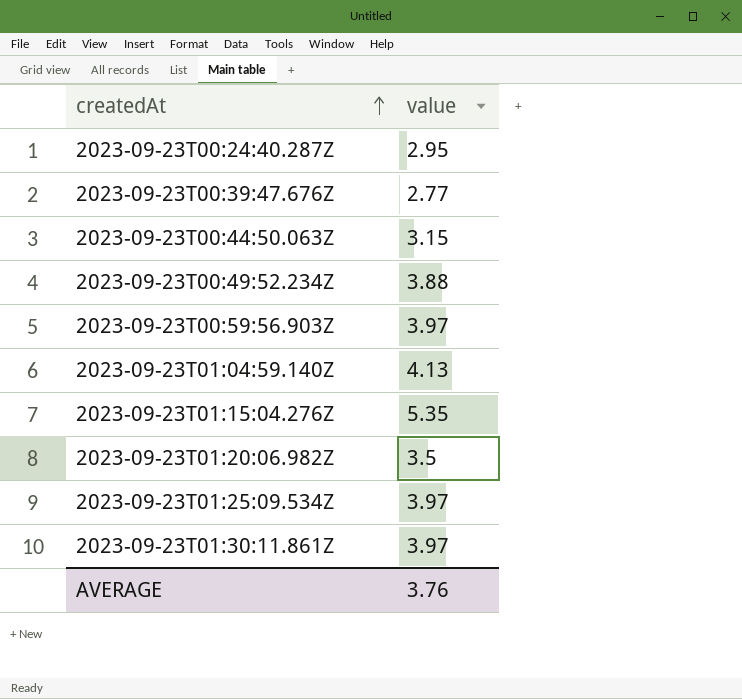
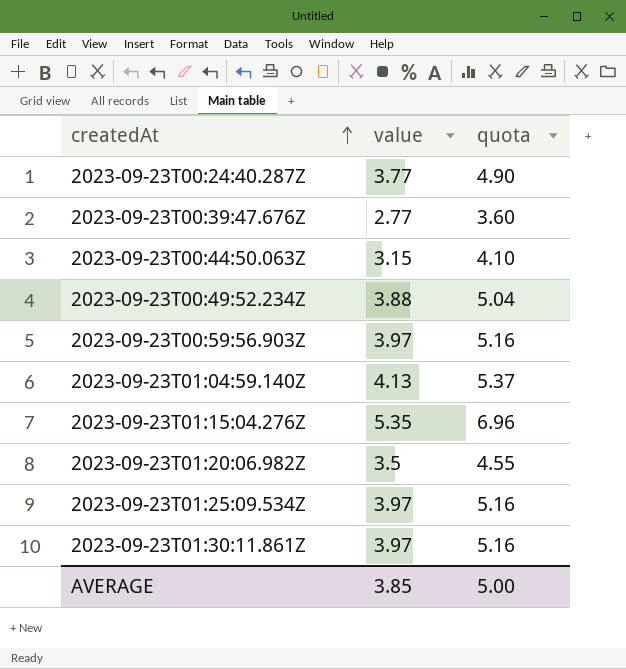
column quota | formula: none -> [value] * 1.3
2023-09-23T00:24:40.287Z | value: 2.95 -> 3.77
AVERAGE | value: 3.76 -> 3.85

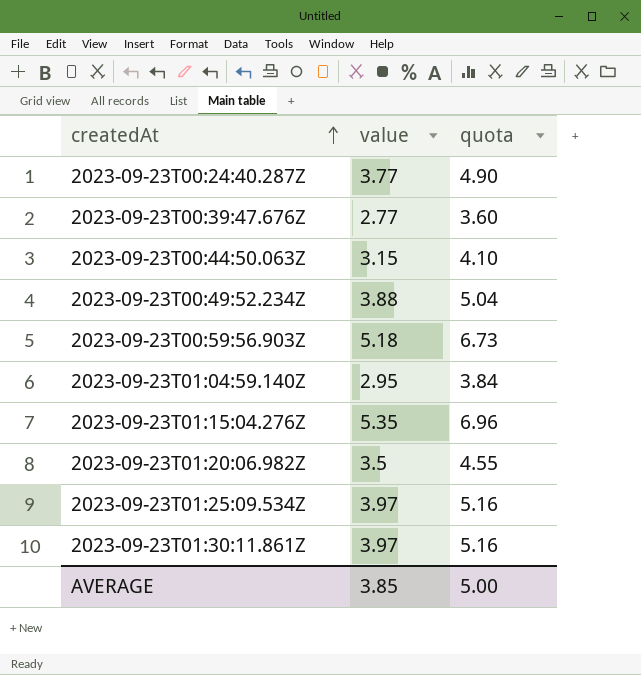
2023-09-23T00:59:56.903Z | value: 3.97 -> 5.18
2023-09-23T00:59:56.903Z | quota: 5.16 -> 6.73
2023-09-23T01:04:59.140Z | value: 4.13 -> 2.95
2023-09-23T01:04:59.140Z | quota: 5.37 -> 3.84

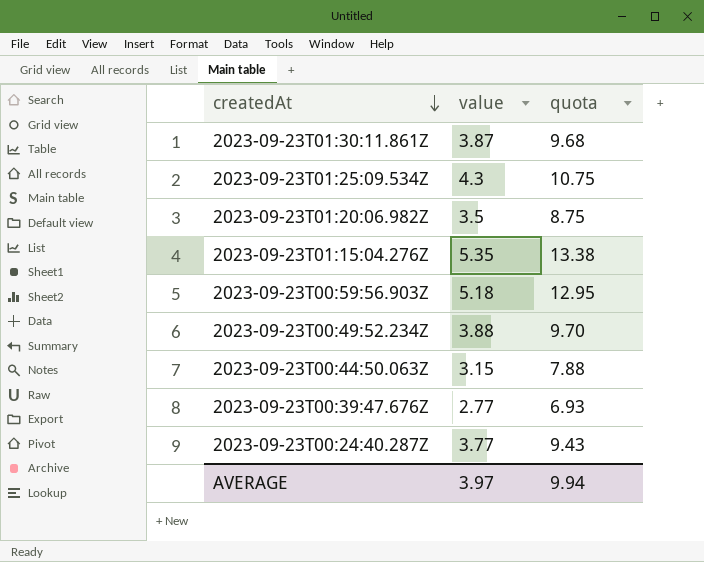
row order: createdAt ascending -> createdAt descending
column quota | formula: [value] * 1.3 -> [value] * 2.5
row 2023-09-23T01:04:59.140Z: 2.95 | 3.84 -> none
2023-09-23T01:30:11.861Z | value: 3.97 -> 3.87
2023-09-23T01:25:09.534Z | value: 3.97 -> 4.3
AVERAGE | value: 3.85 -> 3.97
AVERAGE | quota: 5.00 -> 9.94

